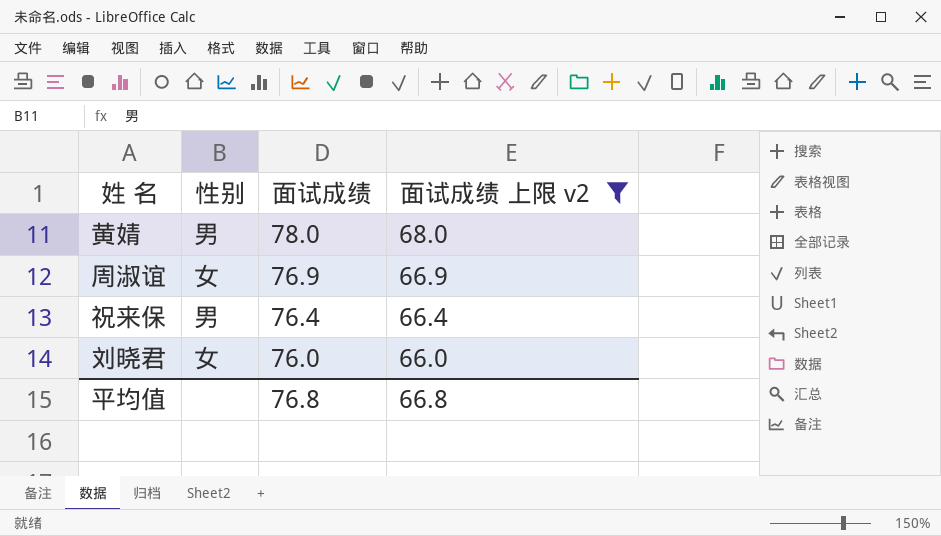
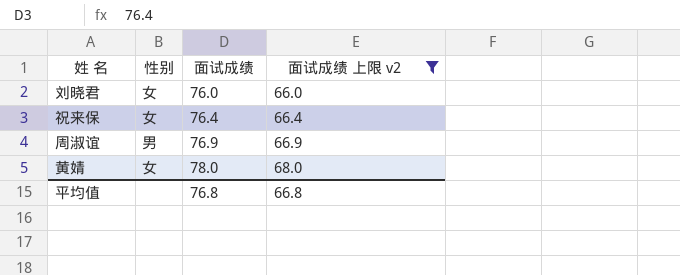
row order: 面试成绩 descending -> 面试成绩 ascending
祝来保 | 性别: 男 -> 女
周淑谊 | 性别: 女 -> 男
黄婧 | 性别: 男 -> 女

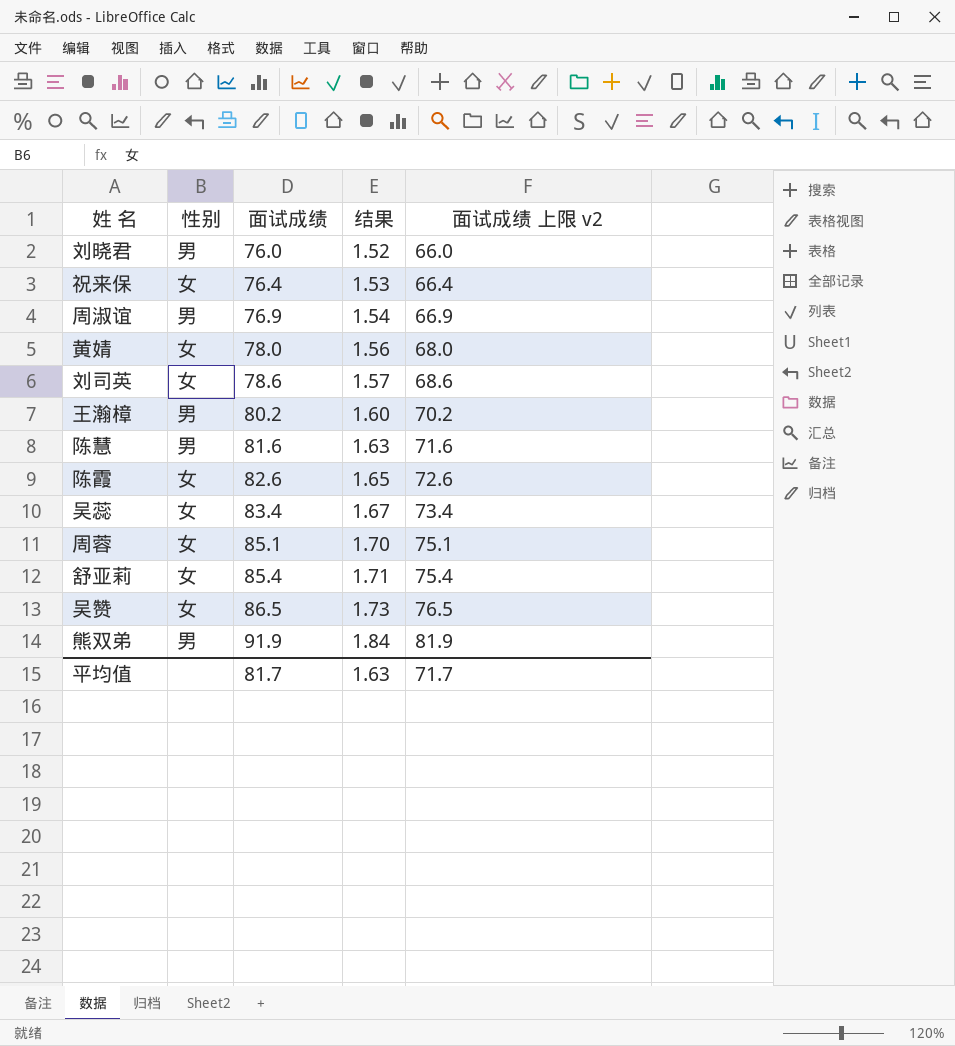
filter: 面试成绩 上限 v2 <= 68.0 -> none
column 结果 | formula: none -> [面试成绩] * 0.02
刘晓君 | 性别: 女 -> 男
平均值 | 面试成绩: 76.8 -> 81.7
平均值 | 面试成绩 上限 v2: 66.8 -> 71.7

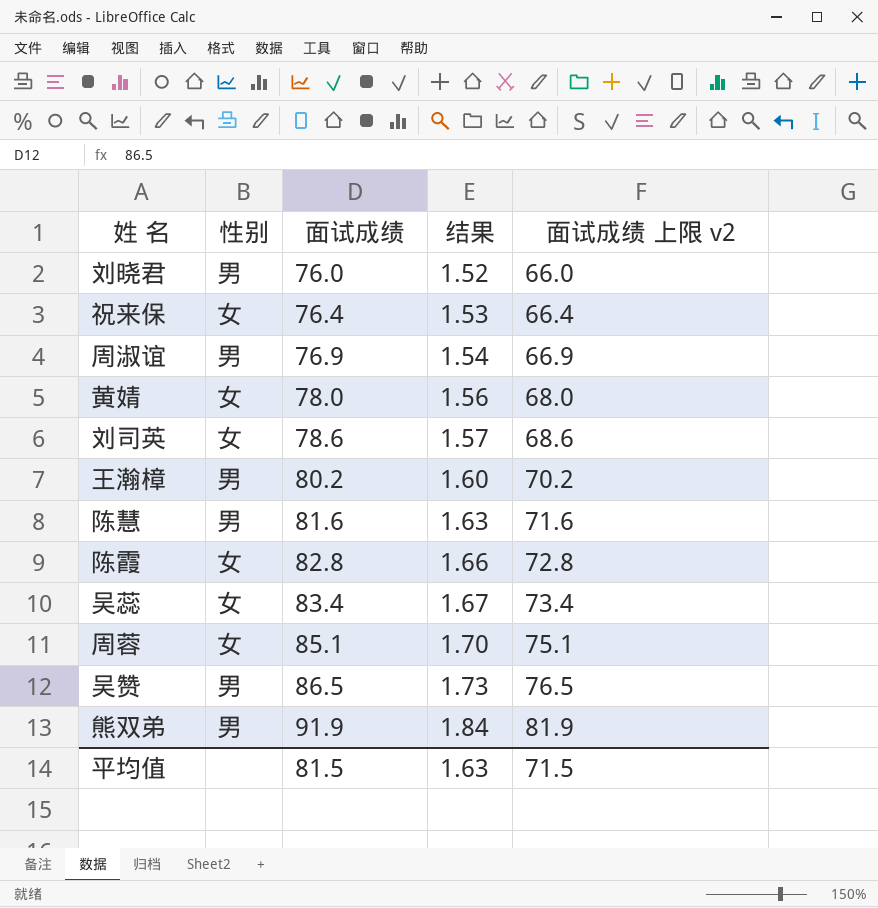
row 舒亚莉: 女 | 85.4 | 1.71 | 75.4 -> none
陈霞 | 面试成绩: 82.6 -> 82.8
陈霞 | 结果: 1.65 -> 1.66
陈霞 | 面试成绩 上限 v2: 72.6 -> 72.8
吴赞 | 性别: 女 -> 男
平均值 | 面试成绩: 81.7 -> 81.5
平均值 | 面试成绩 上限 v2: 71.7 -> 71.5

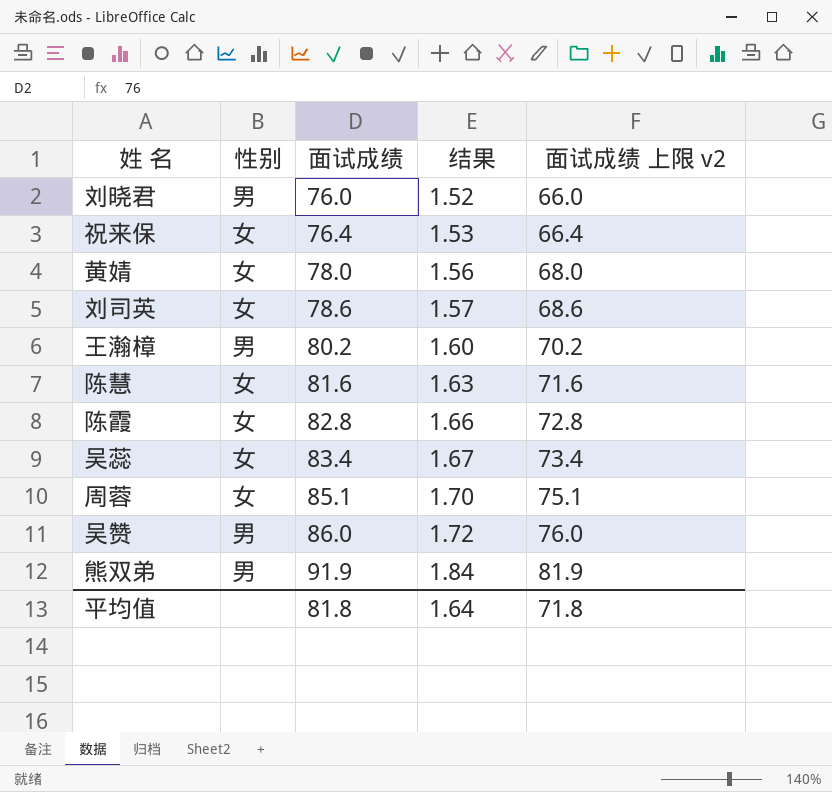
row 周淑谊: 男 | 76.9 | 1.54 | 66.9 -> none
陈慧 | 性别: 男 -> 女
吴赞 | 面试成绩: 86.5 -> 86.0
吴赞 | 结果: 1.73 -> 1.72
吴赞 | 面试成绩 上限 v2: 76.5 -> 76.0
平均值 | 面试成绩: 81.5 -> 81.8
平均值 | 结果: 1.63 -> 1.64
平均值 | 面试成绩 上限 v2: 71.5 -> 71.8

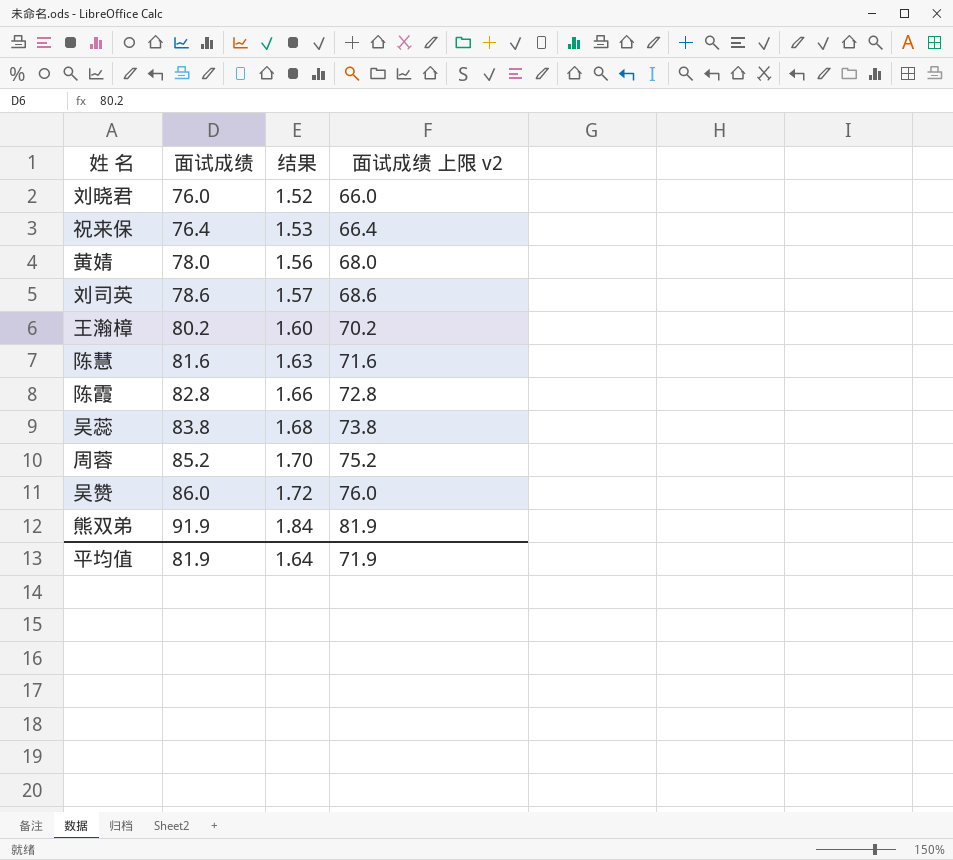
column 性别 | position: 2 -> none
吴蕊 | 面试成绩: 83.4 -> 83.8
吴蕊 | 结果: 1.67 -> 1.68
吴蕊 | 面试成绩 上限 v2: 73.4 -> 73.8
周蓉 | 面试成绩: 85.1 -> 85.2
周蓉 | 面试成绩 上限 v2: 75.1 -> 75.2
平均值 | 面试成绩: 81.8 -> 81.9
平均值 | 面试成绩 上限 v2: 71.8 -> 71.9

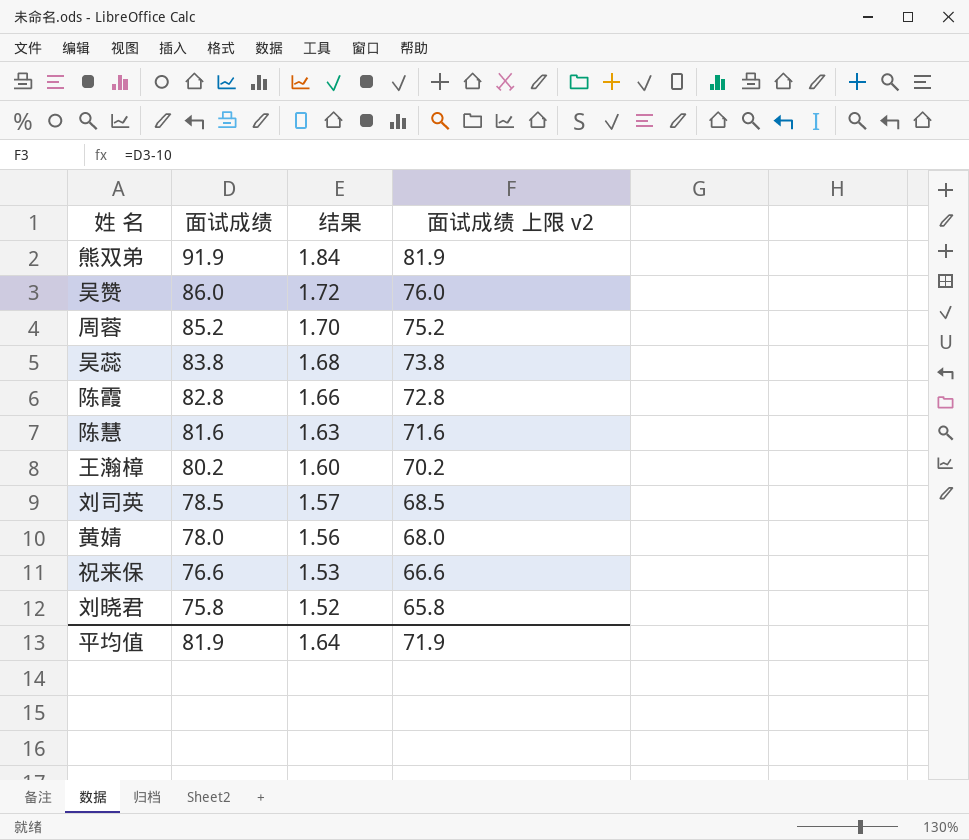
row order: 面试成绩 ascending -> 面试成绩 descending
刘司英 | 面试成绩: 78.6 -> 78.5
刘司英 | 面试成绩 上限 v2: 68.6 -> 68.5
祝来保 | 面试成绩: 76.4 -> 76.6
祝来保 | 面试成绩 上限 v2: 66.4 -> 66.6
刘晓君 | 面试成绩: 76.0 -> 75.8
刘晓君 | 面试成绩 上限 v2: 66.0 -> 65.8

